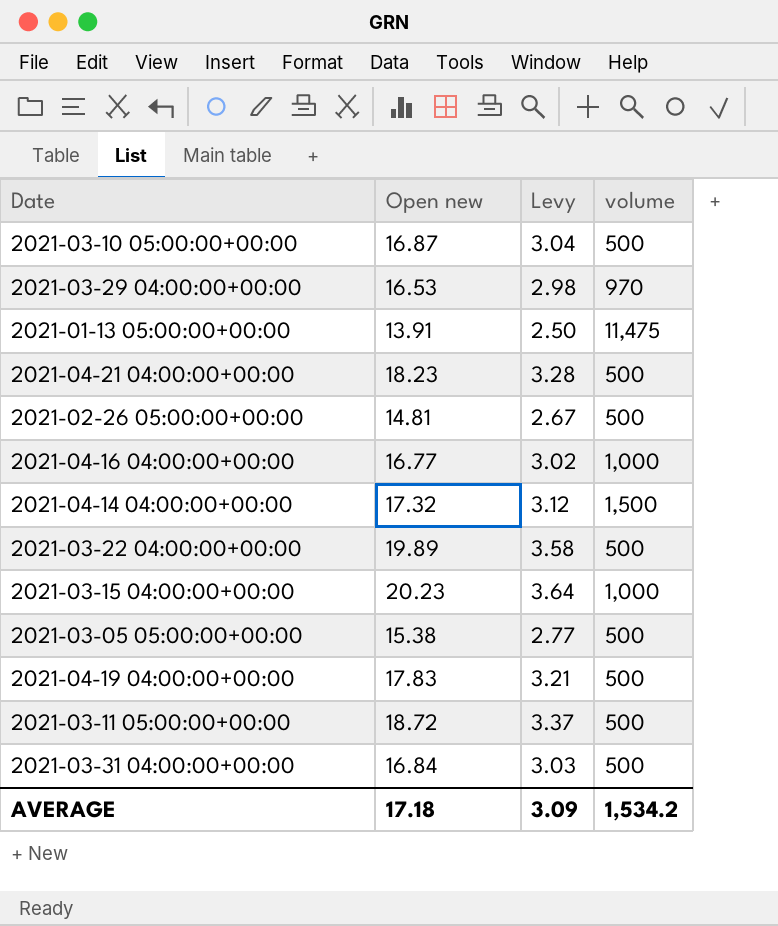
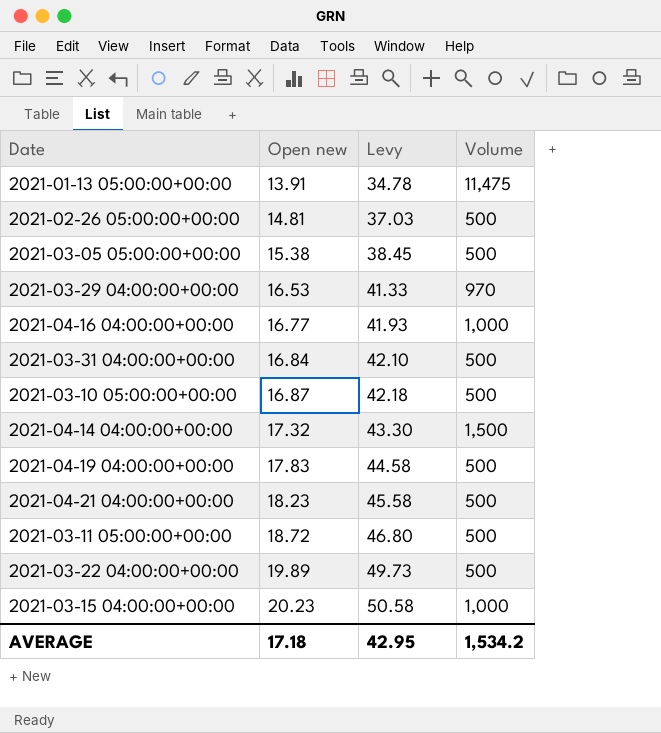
row order: none -> Open new ascending
column Levy | formula: [Open new] * 0.18 -> [Open new] * 2.5
column name: volume -> Volume
AVERAGE | Levy: 3.09 -> 42.95

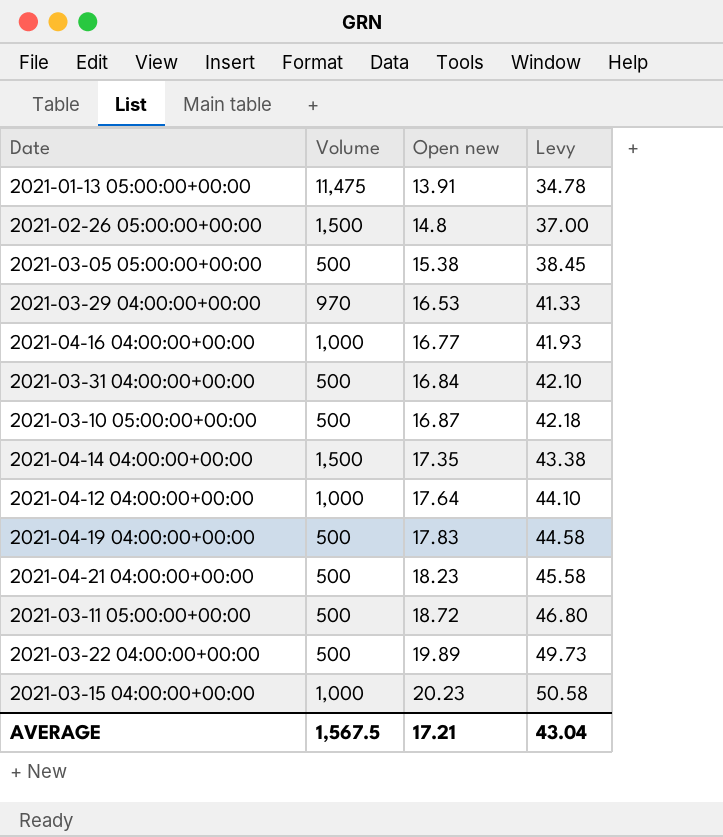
column Volume | position: 4 -> 2
2021-02-26 05:00:00+00:00 | Volume: 500 -> 1,500
2021-02-26 05:00:00+00:00 | Open new: 14.81 -> 14.8
2021-02-26 05:00:00+00:00 | Levy: 37.03 -> 37.00
2021-04-14 04:00:00+00:00 | Open new: 17.32 -> 17.35
2021-04-14 04:00:00+00:00 | Levy: 43.30 -> 43.38
row 2021-04-12 04:00:00+00:00: none -> 1,000 | 17.64 | 44.10
AVERAGE | Volume: 1,534.2 -> 1,567.5
AVERAGE | Open new: 17.18 -> 17.21
AVERAGE | Levy: 42.95 -> 43.04

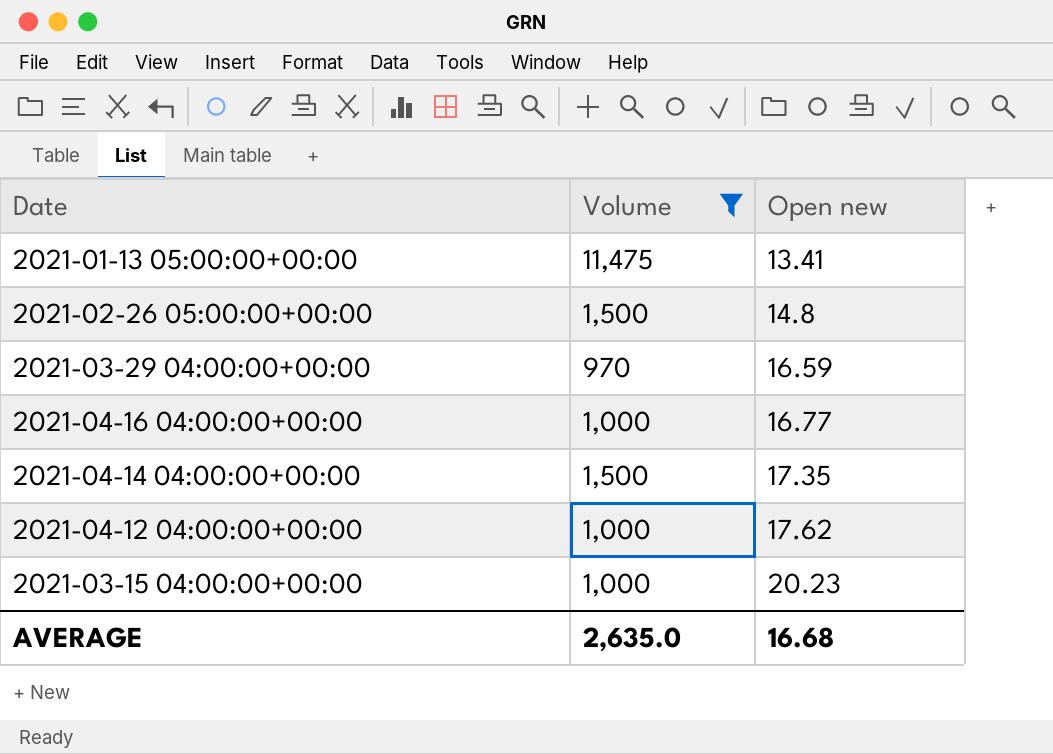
filter: none -> Volume != 500
column Levy | formula: [Open new] * 2.5 -> none
2021-01-13 05:00:00+00:00 | Open new: 13.91 -> 13.41
2021-03-29 04:00:00+00:00 | Open new: 16.53 -> 16.59
2021-04-12 04:00:00+00:00 | Open new: 17.64 -> 17.62
AVERAGE | Volume: 1,567.5 -> 2,635.0
AVERAGE | Open new: 17.21 -> 16.68

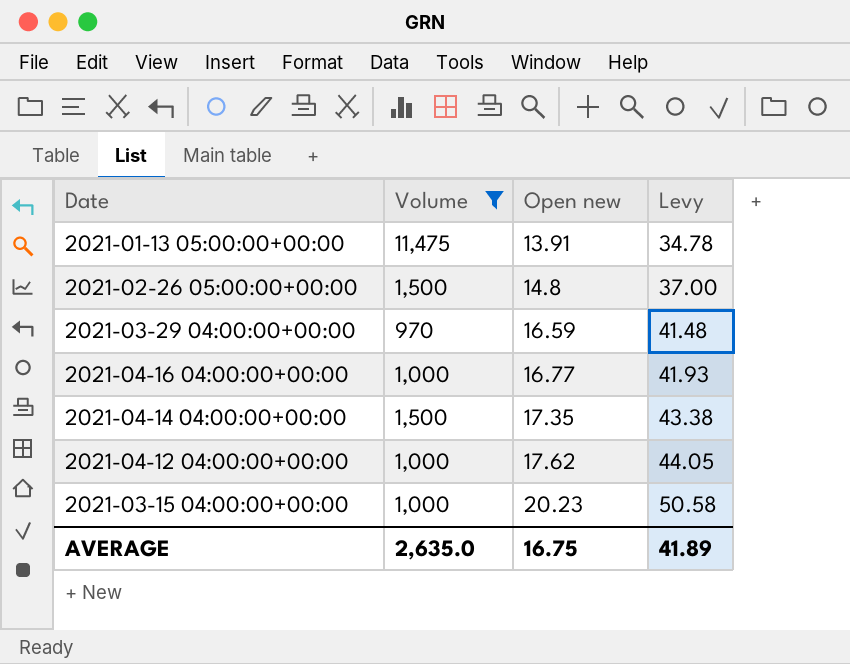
column Levy | formula: none -> [Open new] * 2.5
2021-01-13 05:00:00+00:00 | Open new: 13.41 -> 13.91
AVERAGE | Open new: 16.68 -> 16.75

